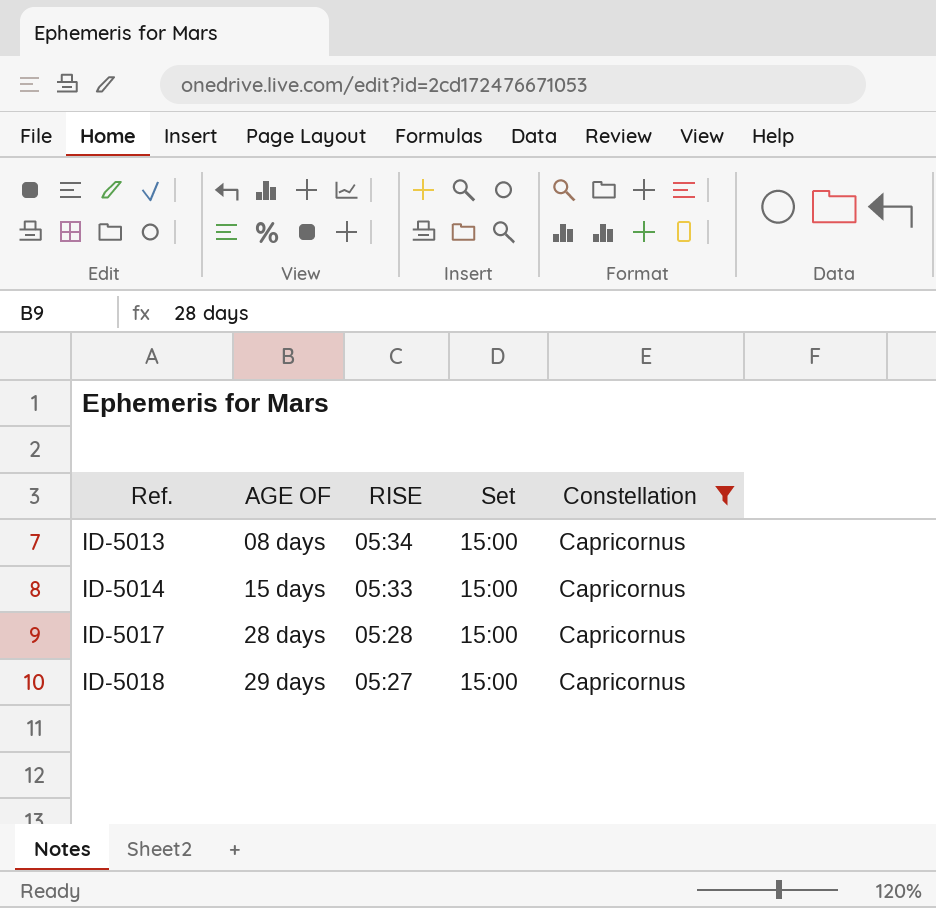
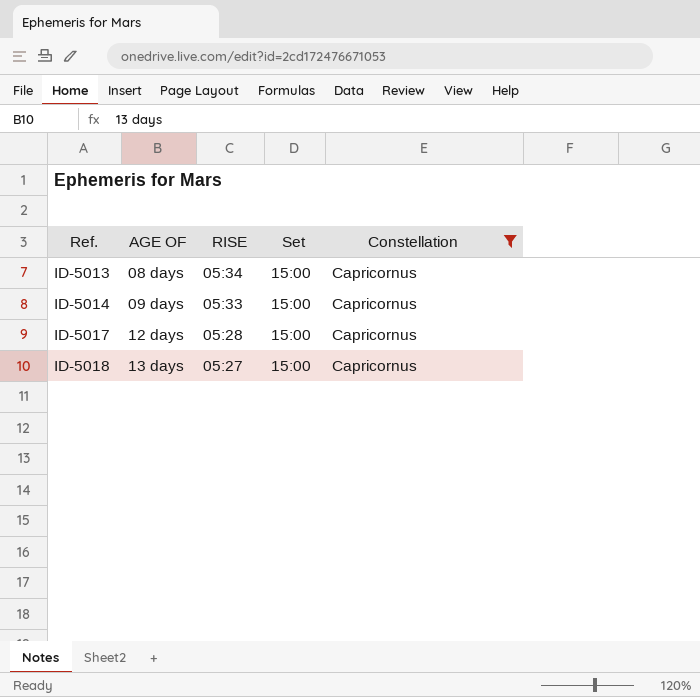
ID-5014 | AGE OF: 15 days -> 09 days
ID-5017 | AGE OF: 28 days -> 12 days
ID-5018 | AGE OF: 29 days -> 13 days

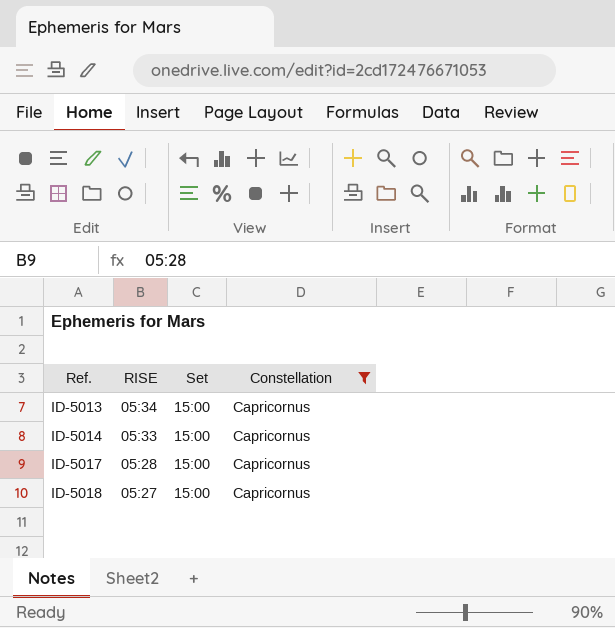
column AGE OF | position: 2 -> none

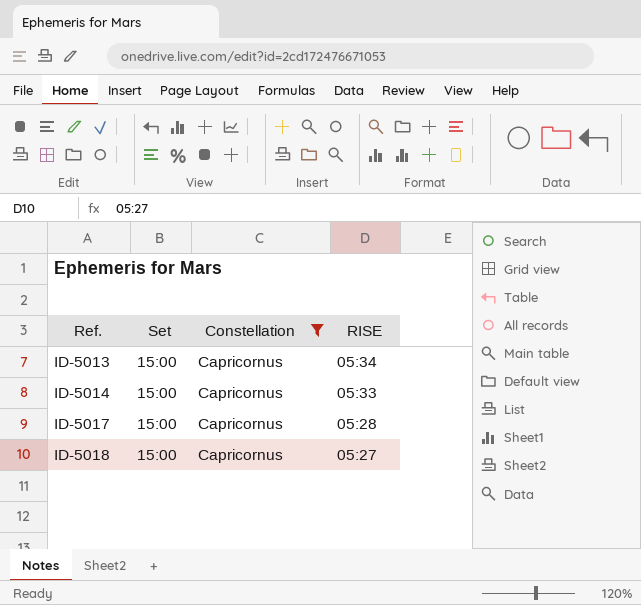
column RISE | position: 2 -> 4

